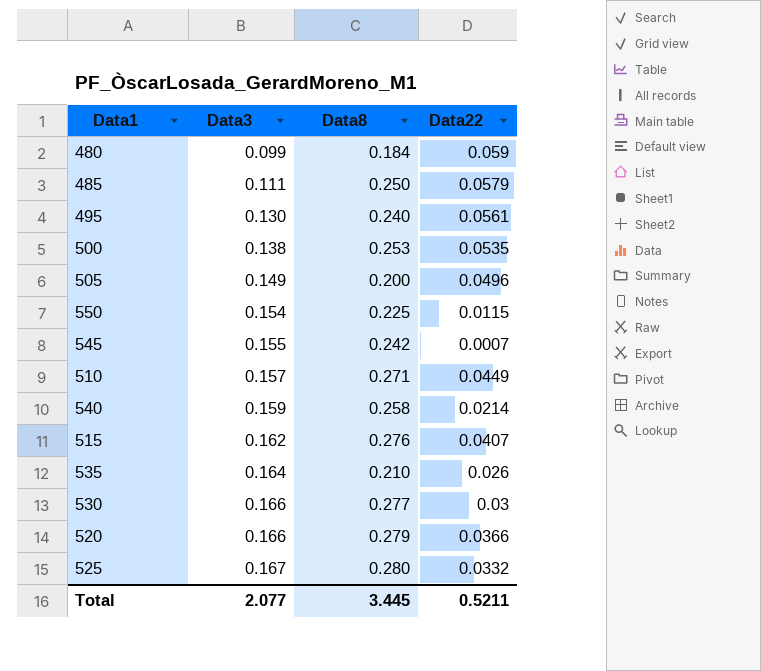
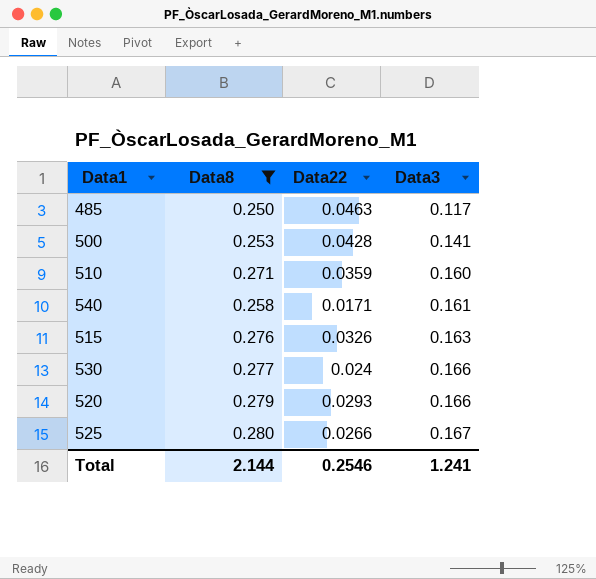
filter: none -> Data8 >= 0.250
column Data3 | position: 2 -> 4
485 | Data22: 0.0579 -> 0.0463
485 | Data3: 0.111 -> 0.117
500 | Data22: 0.0535 -> 0.0428
500 | Data3: 0.138 -> 0.141
510 | Data22: 0.0449 -> 0.0359
510 | Data3: 0.157 -> 0.160
540 | Data22: 0.0214 -> 0.0171
540 | Data3: 0.159 -> 0.161
515 | Data22: 0.0407 -> 0.0326
515 | Data3: 0.162 -> 0.163
530 | Data22: 0.03 -> 0.024
520 | Data22: 0.0366 -> 0.0293
525 | Data22: 0.0332 -> 0.0266
Total | Data8: 3.445 -> 2.144
Total | Data22: 0.5211 -> 0.2546
Total | Data3: 2.077 -> 1.241

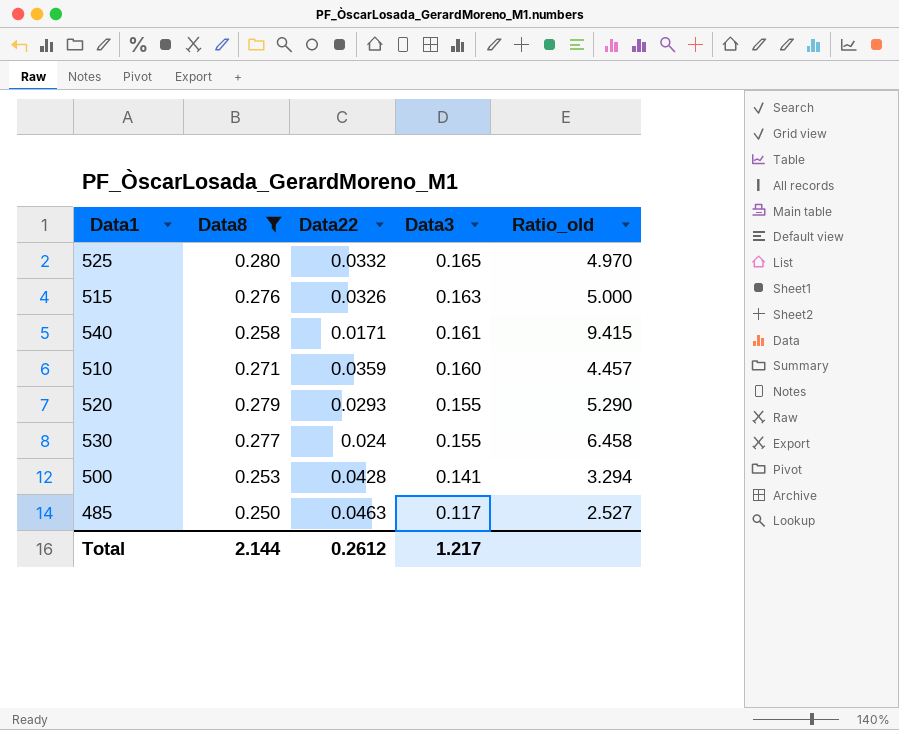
row order: Data3 ascending -> Data3 descending
column Ratio_old | formula: none -> [Data3] / [Data22]
525 | Data22: 0.0266 -> 0.0332
525 | Data3: 0.167 -> 0.165
520 | Data3: 0.166 -> 0.155
530 | Data3: 0.166 -> 0.155
Total | Data22: 0.2546 -> 0.2612
Total | Data3: 1.241 -> 1.217

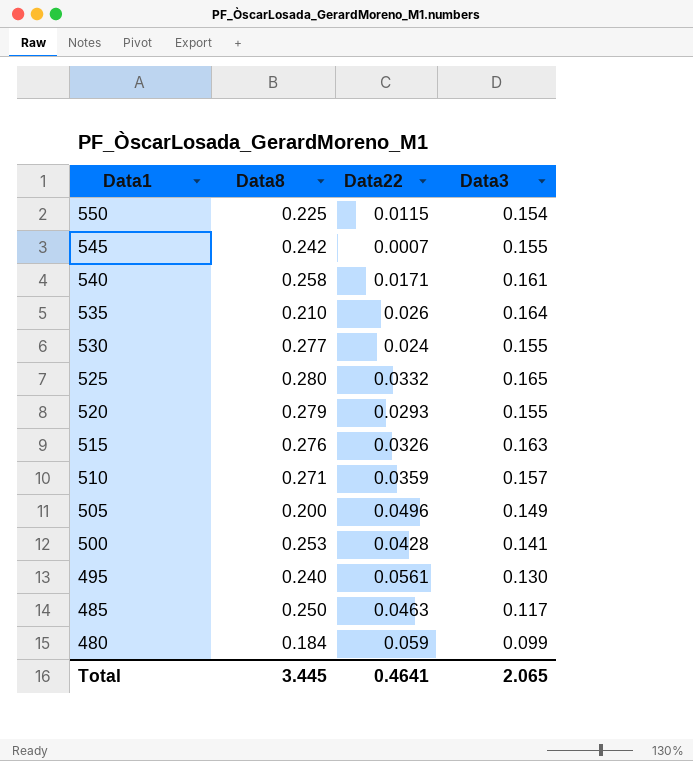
filter: Data8 >= 0.250 -> none
row order: Data3 descending -> Data1 descending
column Ratio_old | formula: [Data3] / [Data22] -> none
510 | Data3: 0.160 -> 0.157
Total | Data8: 2.144 -> 3.445
Total | Data22: 0.2612 -> 0.4641
Total | Data3: 1.217 -> 2.065

